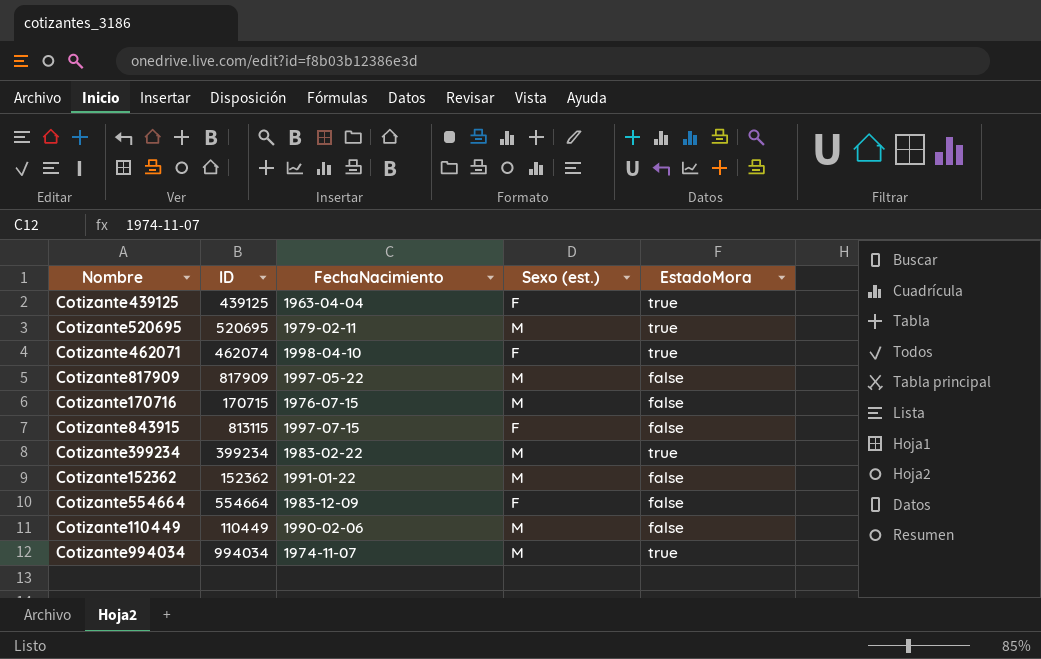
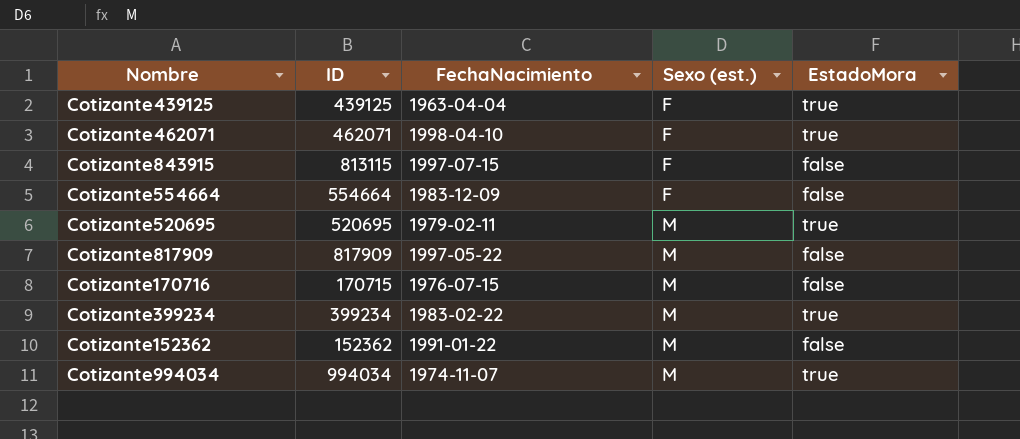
row order: none -> Sexo (est.) ascending
row Cotizante110449: 110449 | 1990-02-06 | M | false -> none
Cotizante462071 | ID: 462074 -> 462071

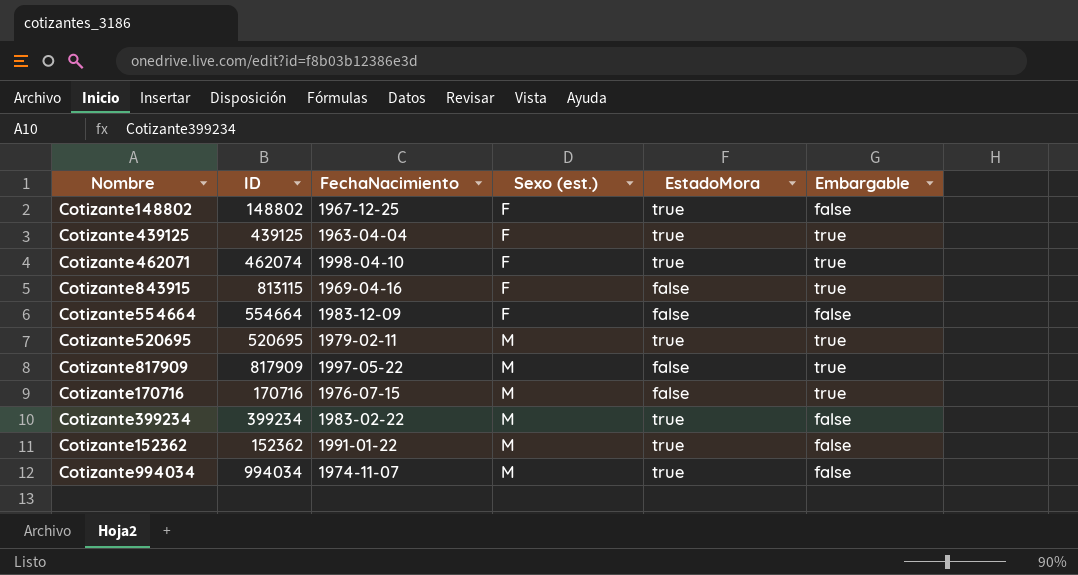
column Embargable | position: none -> 6
row Cotizante148802: none -> 148802 | 1967-12-25 | F | true | false
Cotizante462071 | ID: 462071 -> 462074
Cotizante843915 | FechaNacimiento: 1997-07-15 -> 1969-04-16
Cotizante170716 | ID: 170715 -> 170716
Cotizante152362 | EstadoMora: false -> true

